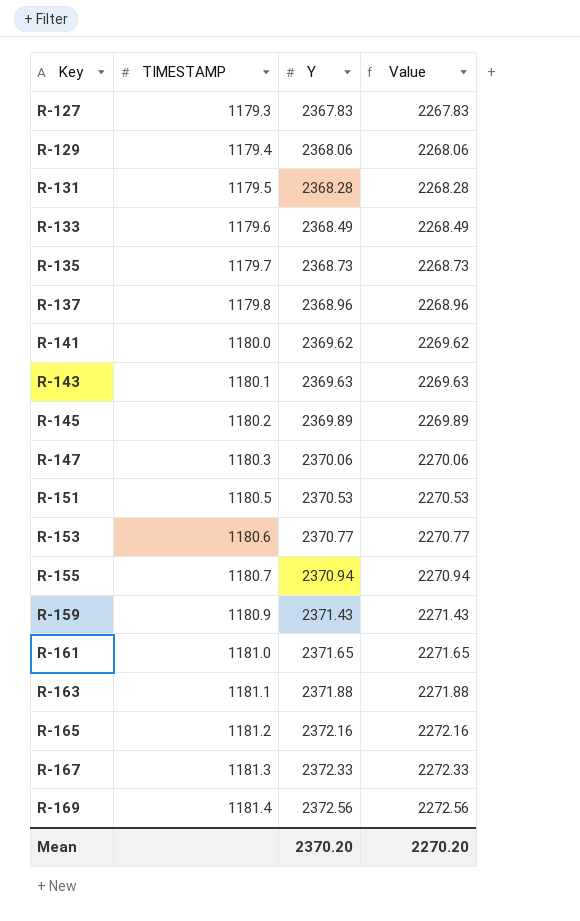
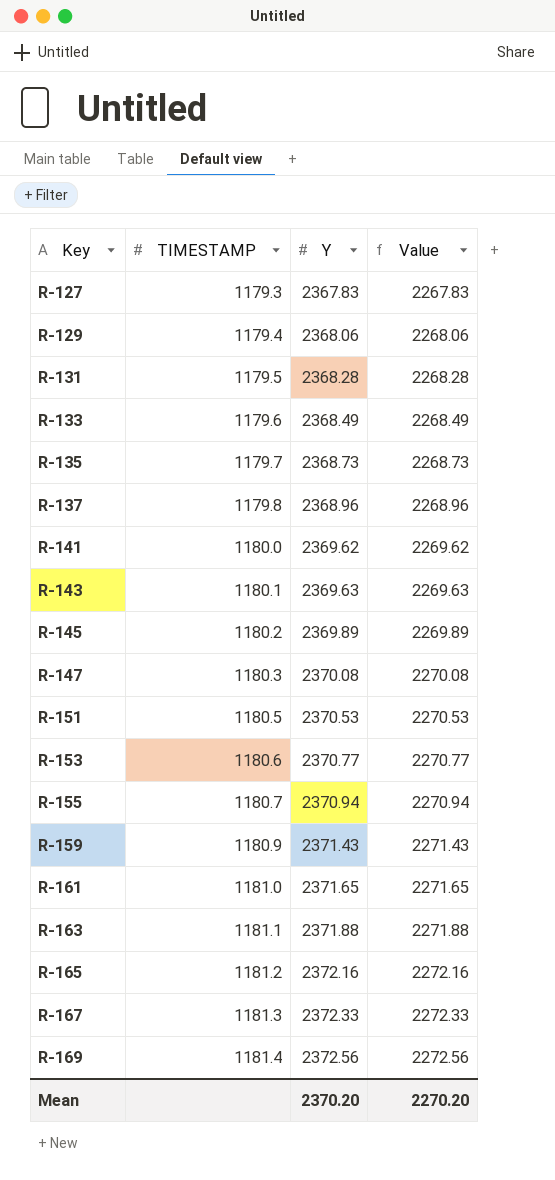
R-147 | Y: 2370.06 -> 2370.08
R-147 | Value: 2270.06 -> 2270.08

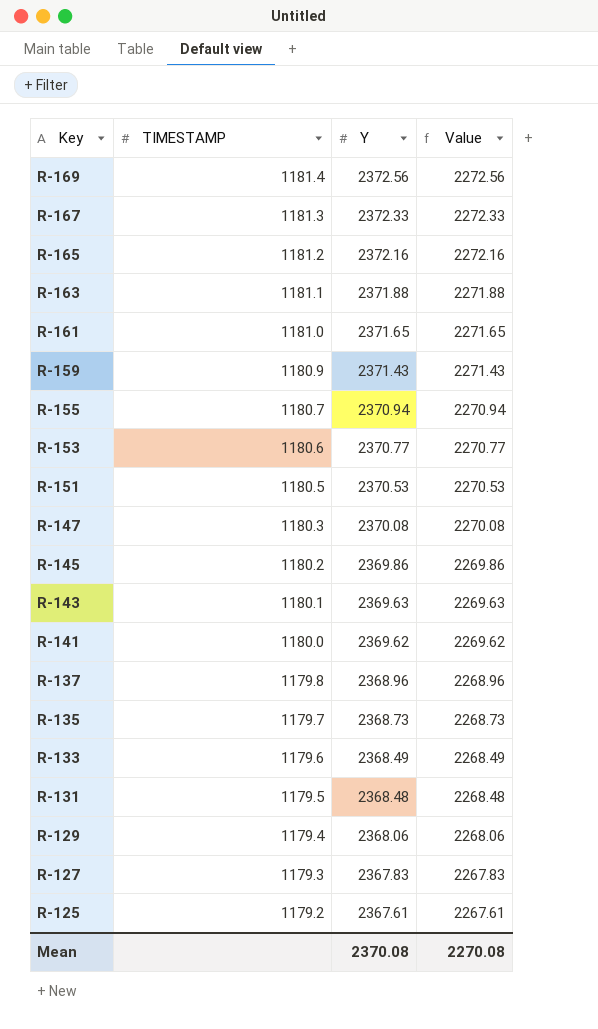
row order: Key ascending -> Key descending
R-145 | Y: 2369.89 -> 2369.86
R-145 | Value: 2269.89 -> 2269.86
R-131 | Y: 2368.28 -> 2368.48
R-131 | Value: 2268.28 -> 2268.48
row R-125: none -> 1179.2 | 2367.61 | 2267.61
Mean | Y: 2370.20 -> 2370.08
Mean | Value: 2270.20 -> 2270.08

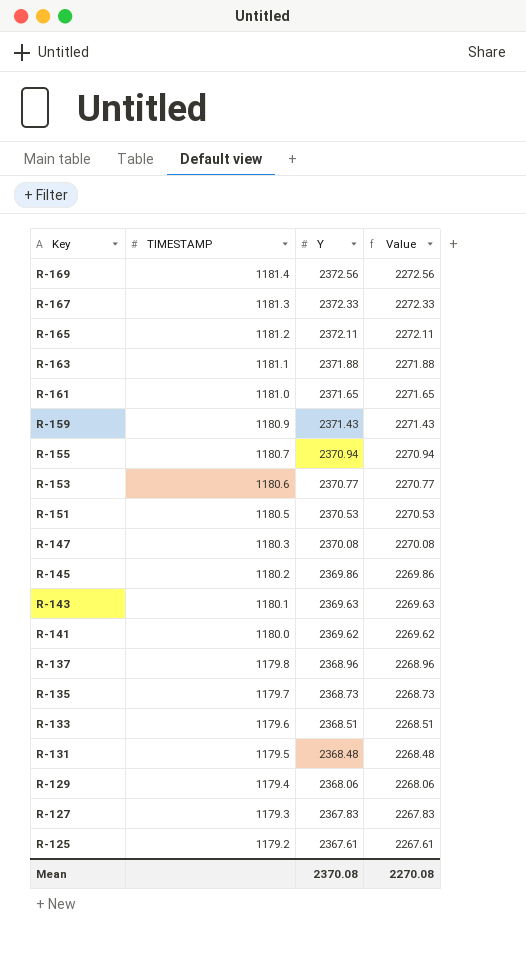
R-165 | Y: 2372.16 -> 2372.11
R-165 | Value: 2272.16 -> 2272.11
R-133 | Y: 2368.49 -> 2368.51
R-133 | Value: 2268.49 -> 2268.51

